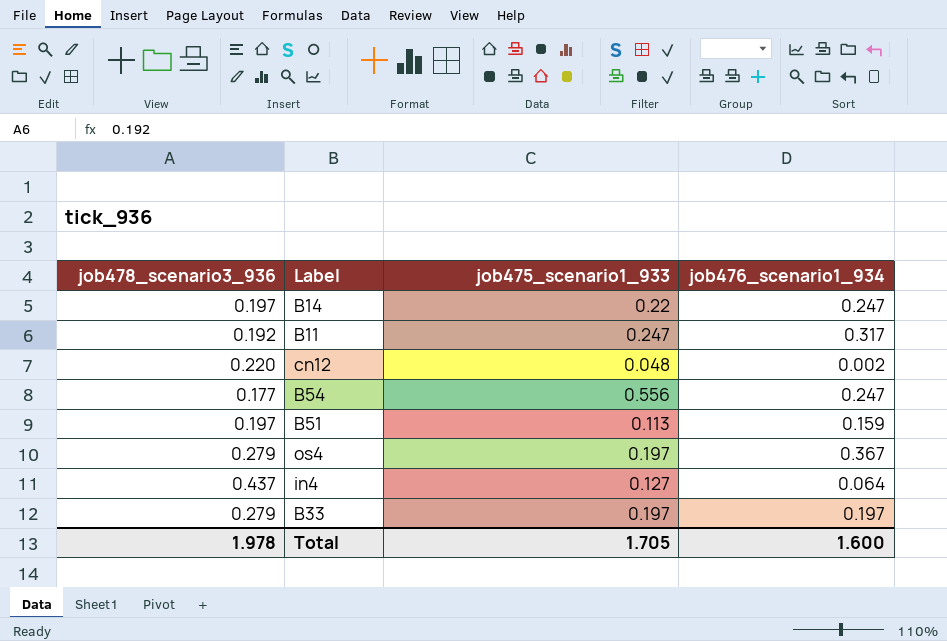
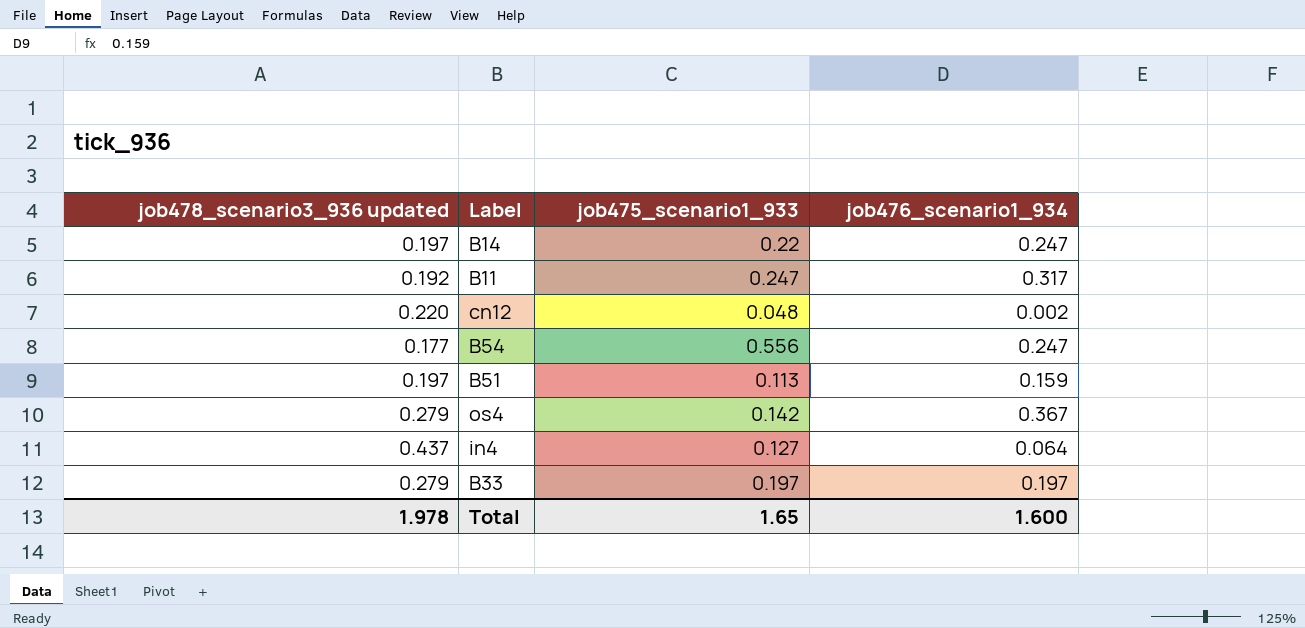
column name: job478_scenario3_936 -> job478_scenario3_936 updated
os4 | job475_scenario1_933: 0.197 -> 0.142
Total | job475_scenario1_933: 1.705 -> 1.65

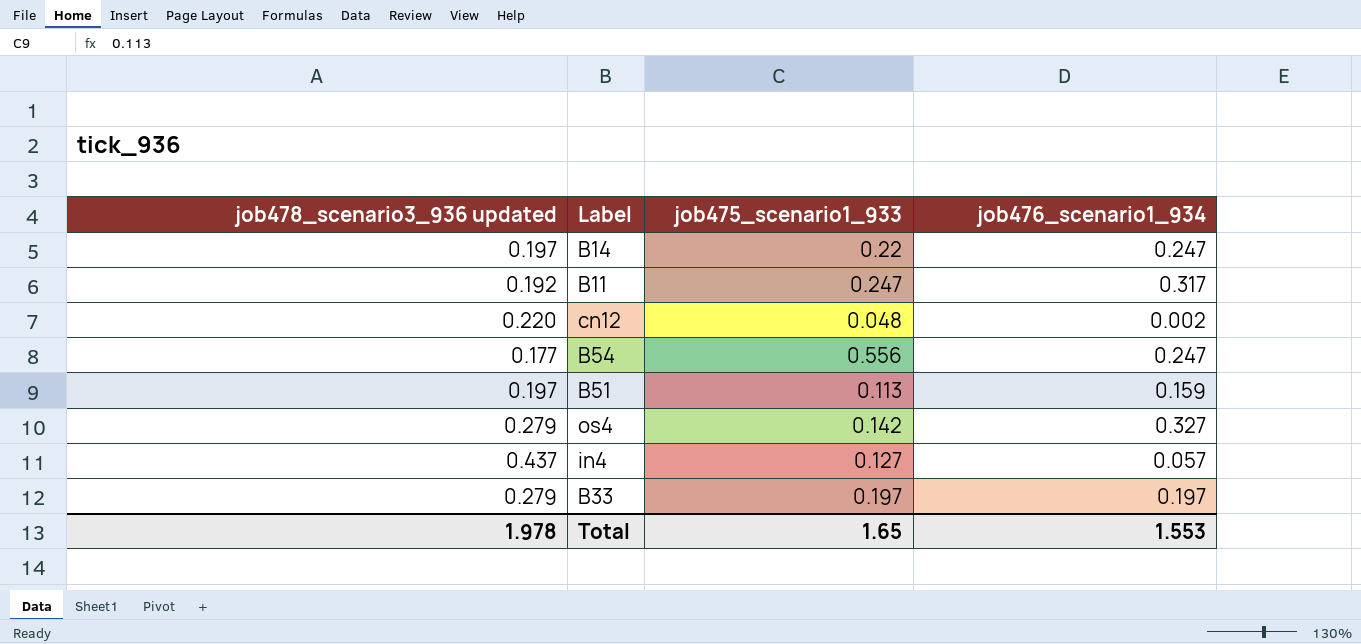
os4 | job476_scenario1_934: 0.367 -> 0.327
in4 | job476_scenario1_934: 0.064 -> 0.057
Total | job476_scenario1_934: 1.600 -> 1.553

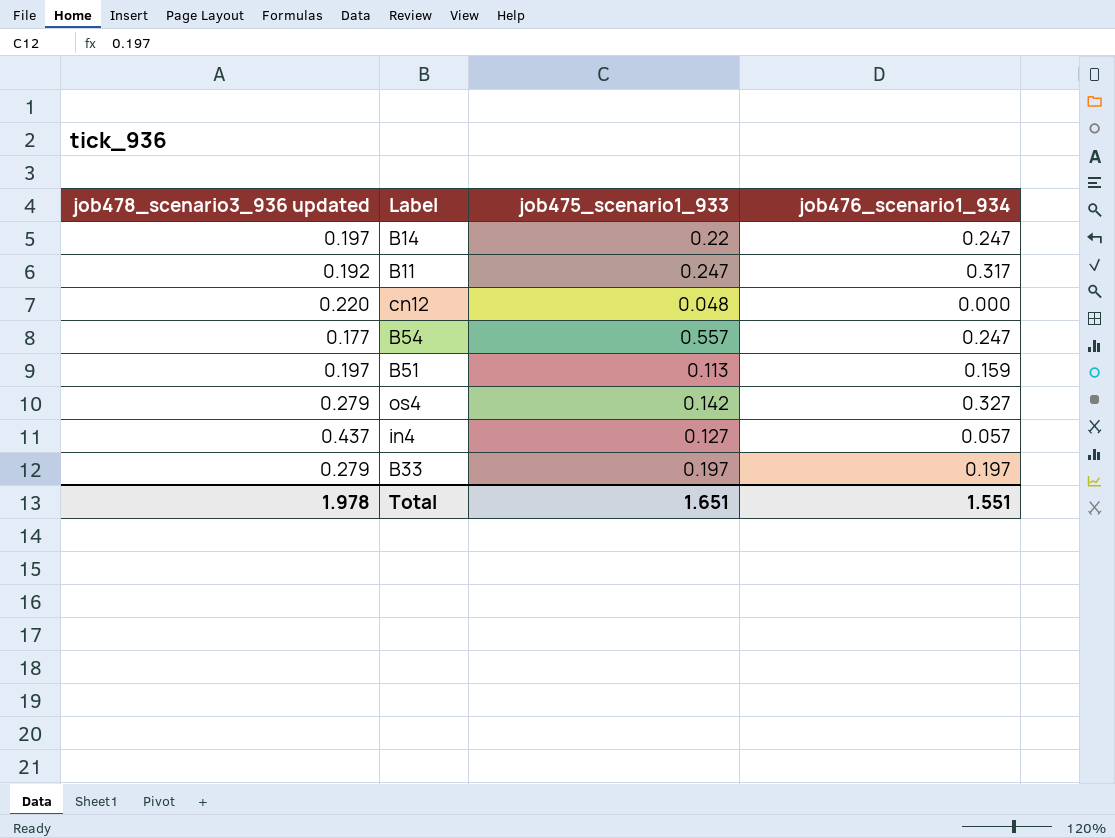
cn12 | job476_scenario1_934: 0.002 -> 0.000
B54 | job475_scenario1_933: 0.556 -> 0.557
Total | job475_scenario1_933: 1.65 -> 1.651
Total | job476_scenario1_934: 1.553 -> 1.551

